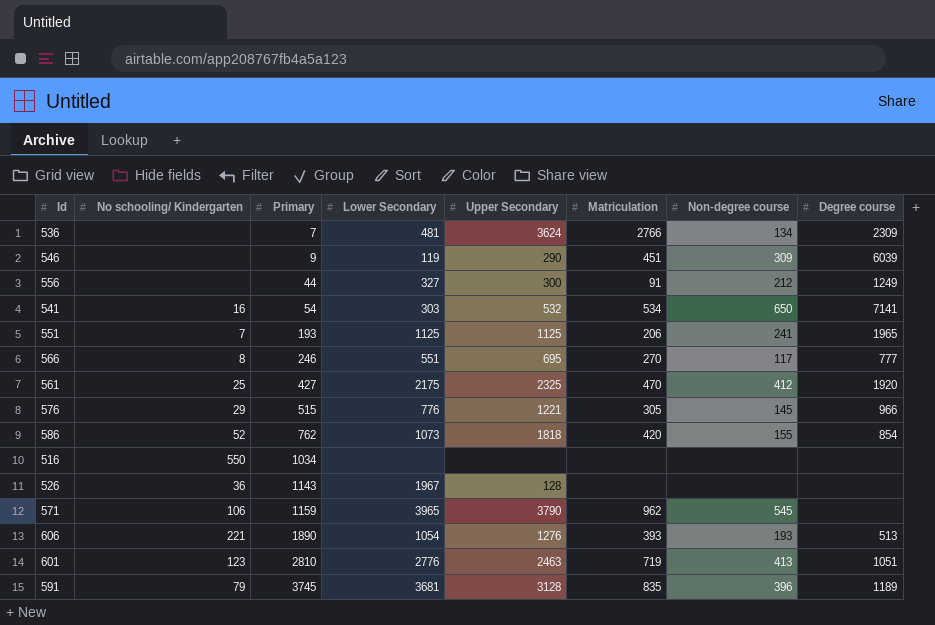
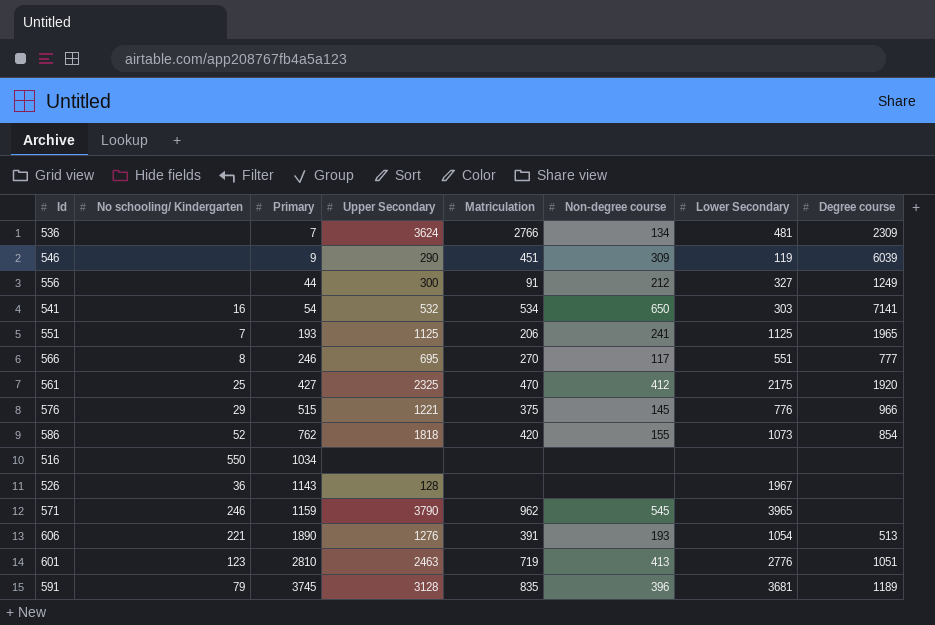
column Lower Secondary | position: 4 -> 7
576 | Matriculation: 305 -> 375
571 | No schooling/ Kindergarten: 106 -> 246
606 | Matriculation: 393 -> 391

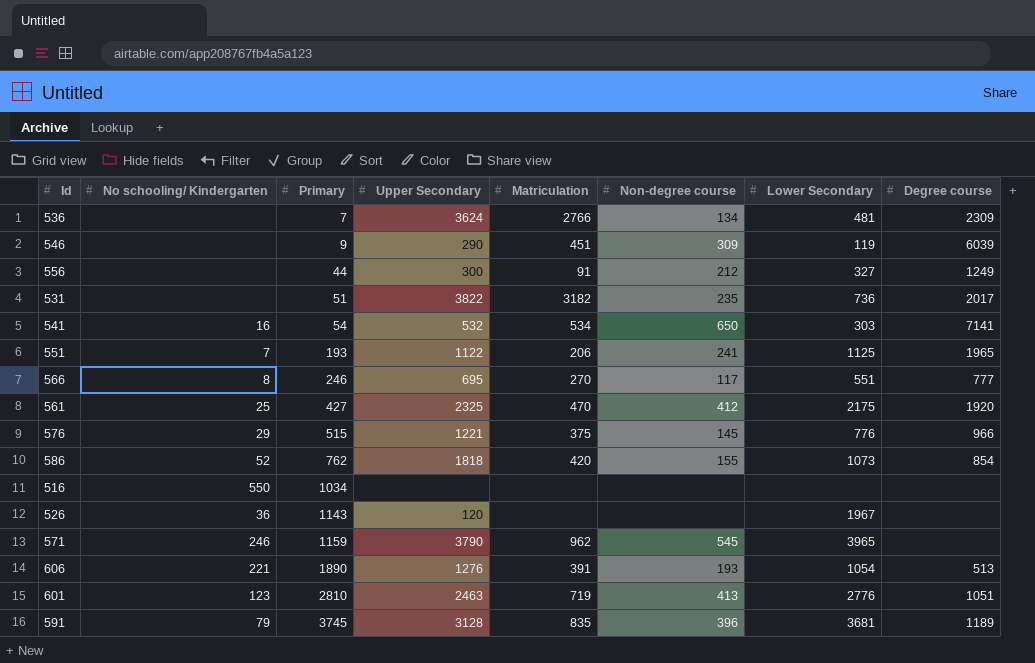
row 531: none -> none | 51 | 3822 | 3182 | 235 | 736 | 2017
551 | Upper Secondary: 1125 -> 1122
526 | Upper Secondary: 128 -> 120

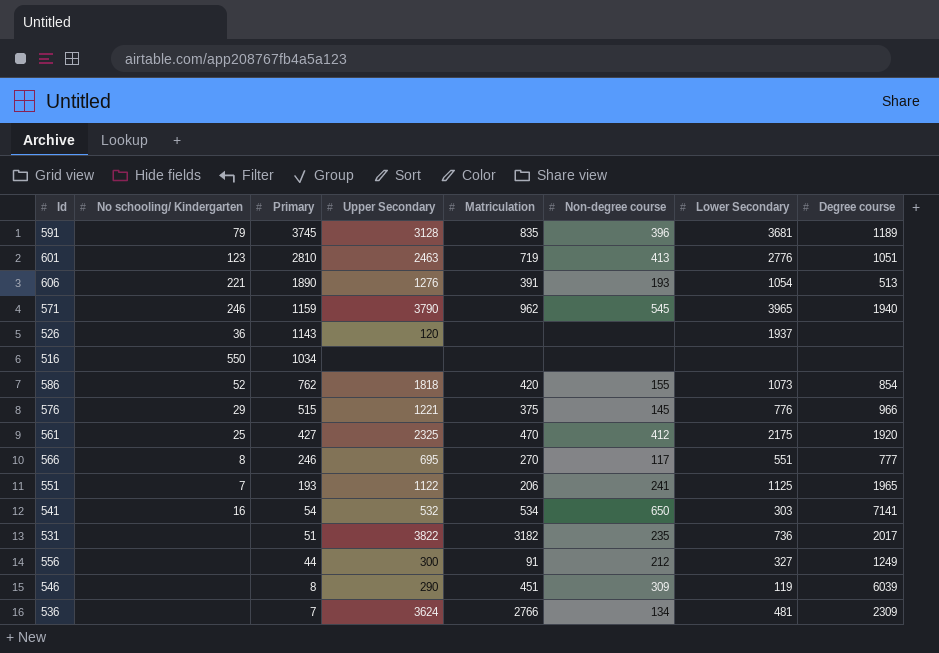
row order: Primary ascending -> Primary descending
571 | Degree course: none -> 1940
526 | Lower Secondary: 1967 -> 1937
546 | Primary: 9 -> 8

